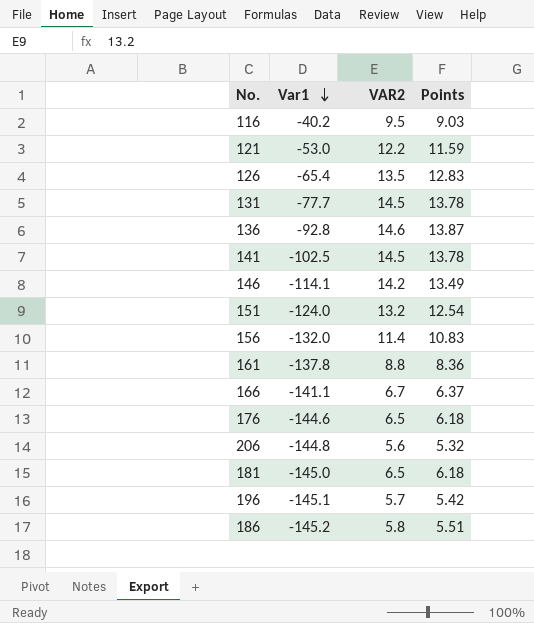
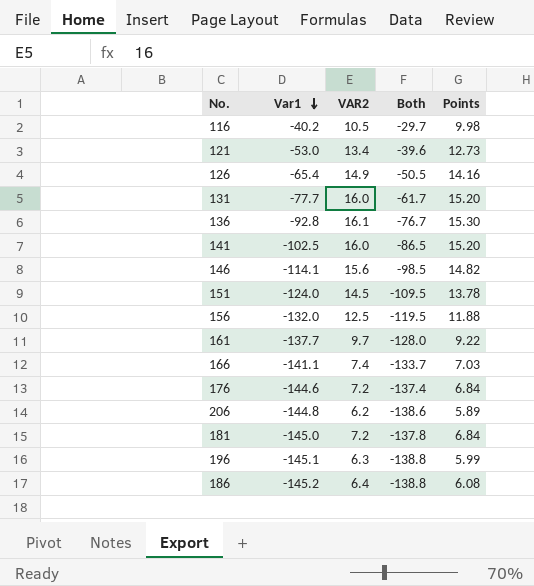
column Both | formula: none -> [Var1] + [VAR2]
116 | VAR2: 9.5 -> 10.5
116 | Points: 9.03 -> 9.98
121 | VAR2: 12.2 -> 13.4
121 | Points: 11.59 -> 12.73
126 | VAR2: 13.5 -> 14.9
126 | Points: 12.83 -> 14.16
131 | VAR2: 14.5 -> 16.0
131 | Points: 13.78 -> 15.20
136 | VAR2: 14.6 -> 16.1
136 | Points: 13.87 -> 15.30
141 | VAR2: 14.5 -> 16.0
141 | Points: 13.78 -> 15.20
146 | VAR2: 14.2 -> 15.6
146 | Points: 13.49 -> 14.82
151 | VAR2: 13.2 -> 14.5
151 | Points: 12.54 -> 13.78
156 | VAR2: 11.4 -> 12.5
156 | Points: 10.83 -> 11.88
161 | Var1: -137.8 -> -137.7
161 | VAR2: 8.8 -> 9.7
161 | Points: 8.36 -> 9.22
166 | VAR2: 6.7 -> 7.4
166 | Points: 6.37 -> 7.03
176 | VAR2: 6.5 -> 7.2
176 | Points: 6.18 -> 6.84
206 | VAR2: 5.6 -> 6.2
206 | Points: 5.32 -> 5.89
181 | VAR2: 6.5 -> 7.2
181 | Points: 6.18 -> 6.84
196 | VAR2: 5.7 -> 6.3
196 | Points: 5.42 -> 5.99
186 | VAR2: 5.8 -> 6.4
186 | Points: 5.51 -> 6.08

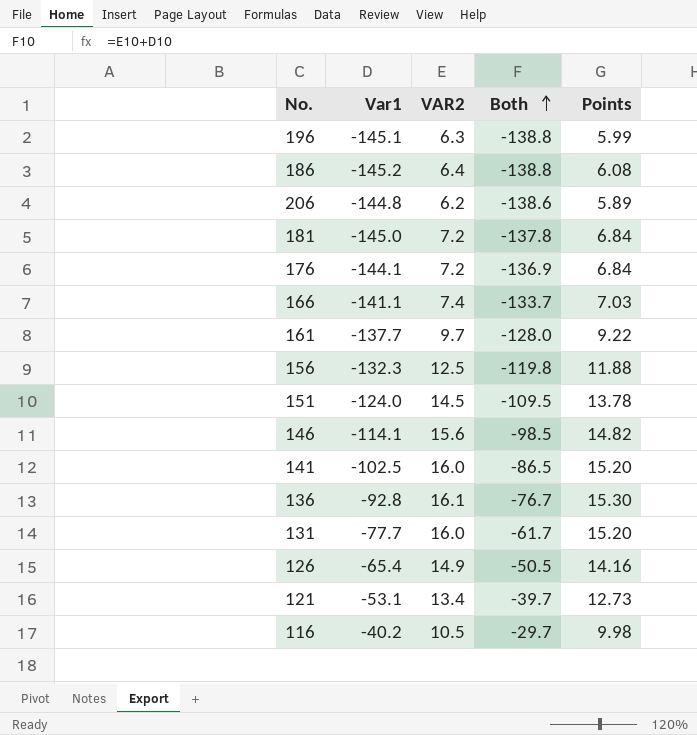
row order: Var1 descending -> Both ascending
176 | Var1: -144.6 -> -144.1
176 | Both: -137.4 -> -136.9
156 | Var1: -132.0 -> -132.3
156 | Both: -119.5 -> -119.8
121 | Var1: -53.0 -> -53.1
121 | Both: -39.6 -> -39.7

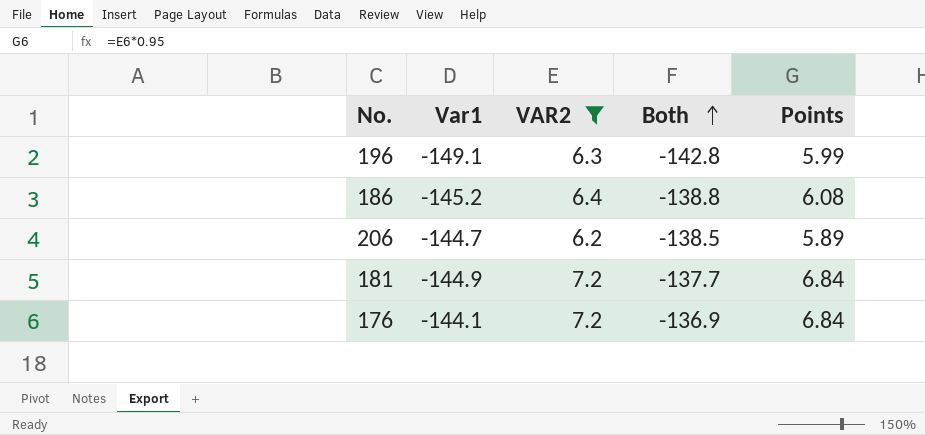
filter: none -> VAR2 <= 7.2
196 | Var1: -145.1 -> -149.1
196 | Both: -138.8 -> -142.8
206 | Var1: -144.8 -> -144.7
206 | Both: -138.6 -> -138.5
181 | Var1: -145.0 -> -144.9
181 | Both: -137.8 -> -137.7

